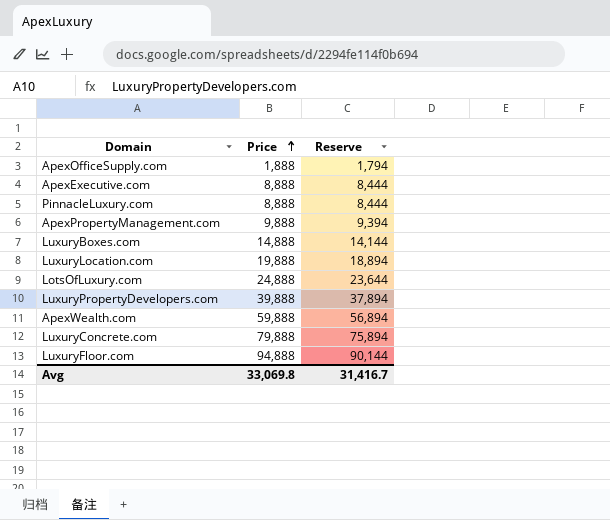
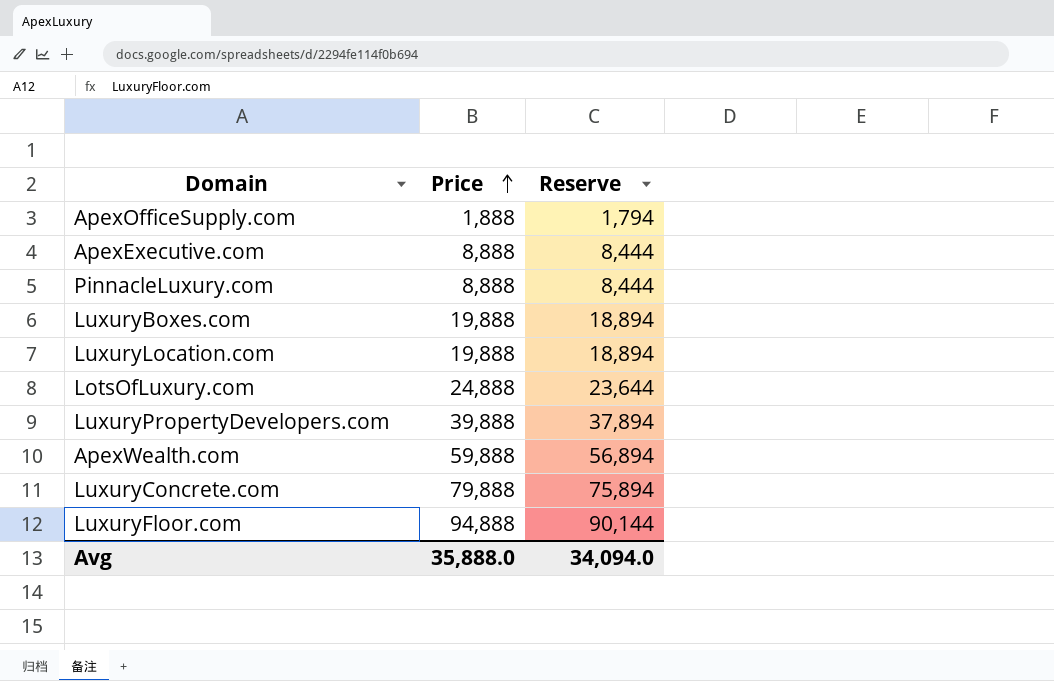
row ApexPropertyManagement.com: 9,888 | 9,394 -> none
LuxuryBoxes.com | Price: 14,888 -> 19,888
LuxuryBoxes.com | Reserve: 14,144 -> 18,894
Avg | Price: 33,069.8 -> 35,888.0
Avg | Reserve: 31,416.7 -> 34,094.0

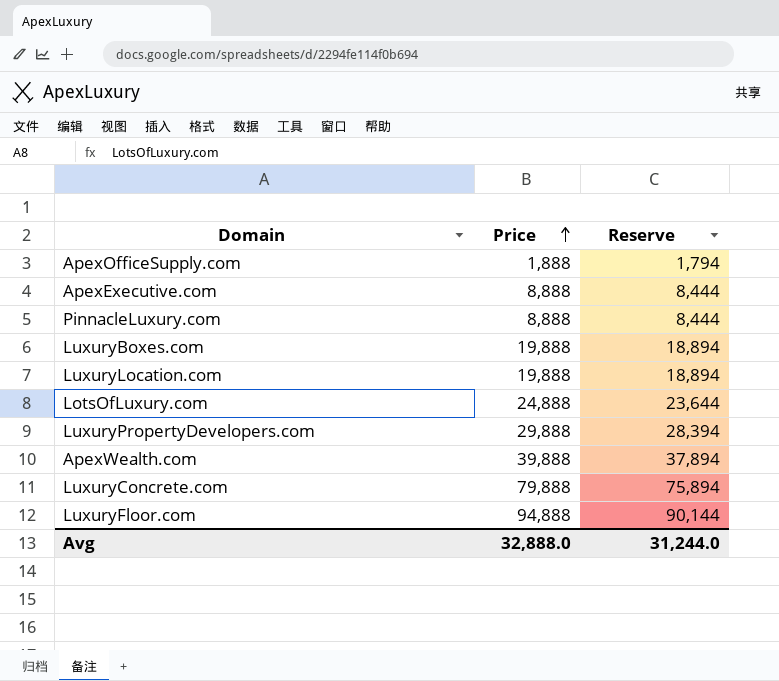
LuxuryPropertyDevelopers.com | Price: 39,888 -> 29,888
LuxuryPropertyDevelopers.com | Reserve: 37,894 -> 28,394
ApexWealth.com | Price: 59,888 -> 39,888
ApexWealth.com | Reserve: 56,894 -> 37,894
Avg | Price: 35,888.0 -> 32,888.0
Avg | Reserve: 34,094.0 -> 31,244.0

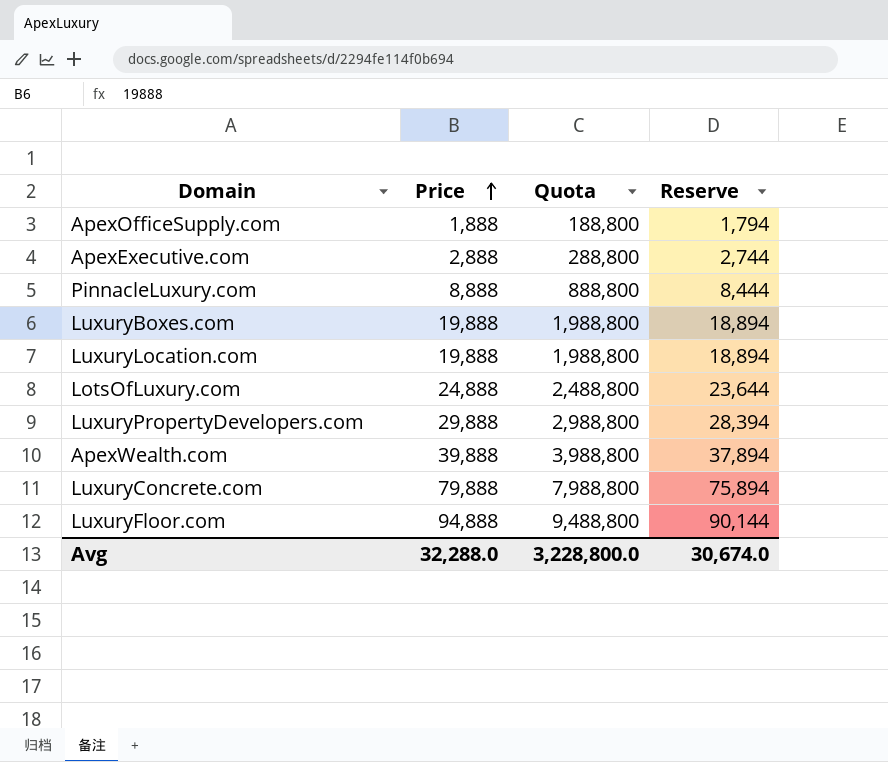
column Quota | formula: none -> [Price] * 100
ApexExecutive.com | Price: 8,888 -> 2,888
ApexExecutive.com | Reserve: 8,444 -> 2,744
Avg | Price: 32,888.0 -> 32,288.0
Avg | Reserve: 31,244.0 -> 30,674.0

